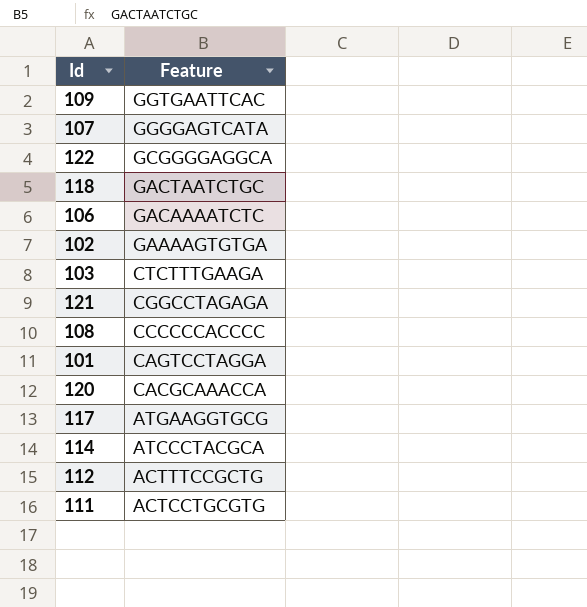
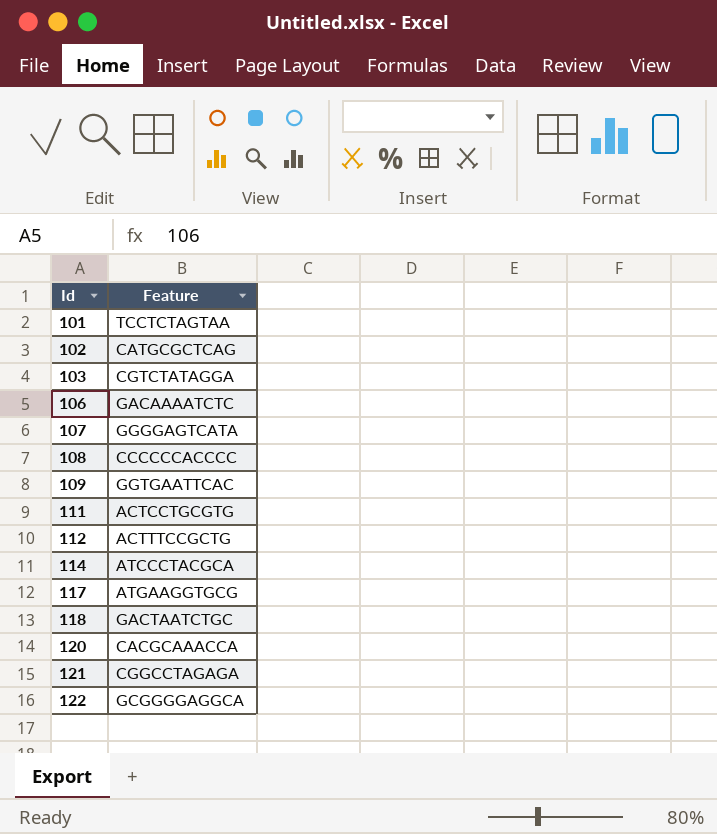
row order: Feature descending -> Id ascending
101 | Feature: CAGTCCTAGGA -> TCCTCTAGTAA
102 | Feature: GAAAAGTGTGA -> CATGCGCTCAG
103 | Feature: CTCTTTGAAGA -> CGTCTATAGGA

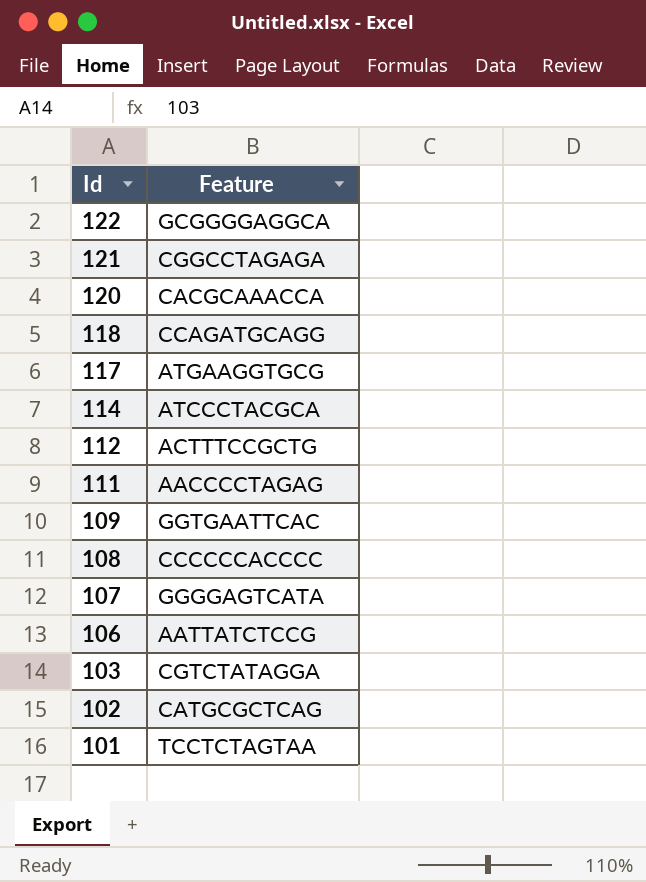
row order: Id ascending -> Id descending
118 | Feature: GACTAATCTGC -> CCAGATGCAGG
111 | Feature: ACTCCTGCGTG -> AACCCCTAGAG
106 | Feature: GACAAAATCTC -> AATTATCTCCG

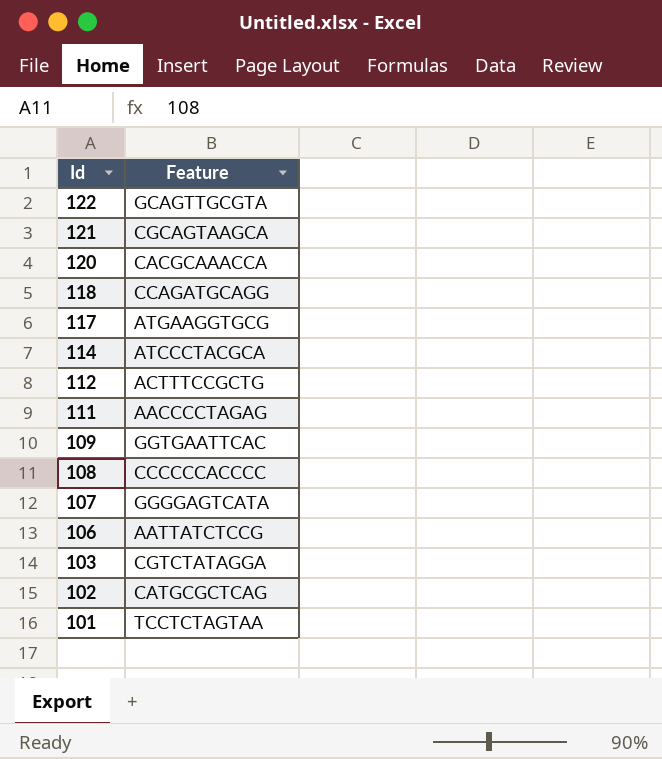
122 | Feature: GCGGGGAGGCA -> GCAGTTGCGTA
121 | Feature: CGGCCTAGAGA -> CGCAGTAAGCA

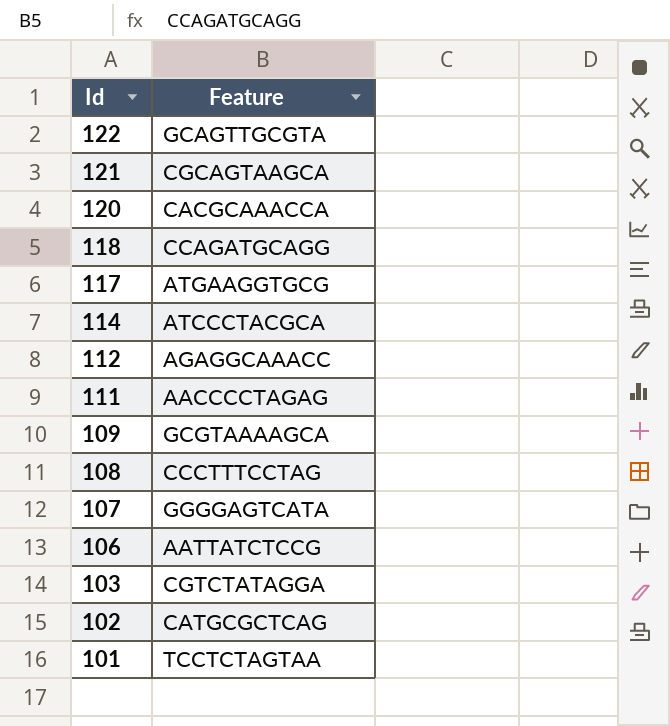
112 | Feature: ACTTTCCGCTG -> AGAGGCAAACC
109 | Feature: GGTGAATTCAC -> GCGTAAAAGCA
108 | Feature: CCCCCCACCCC -> CCCTTTCCTAG

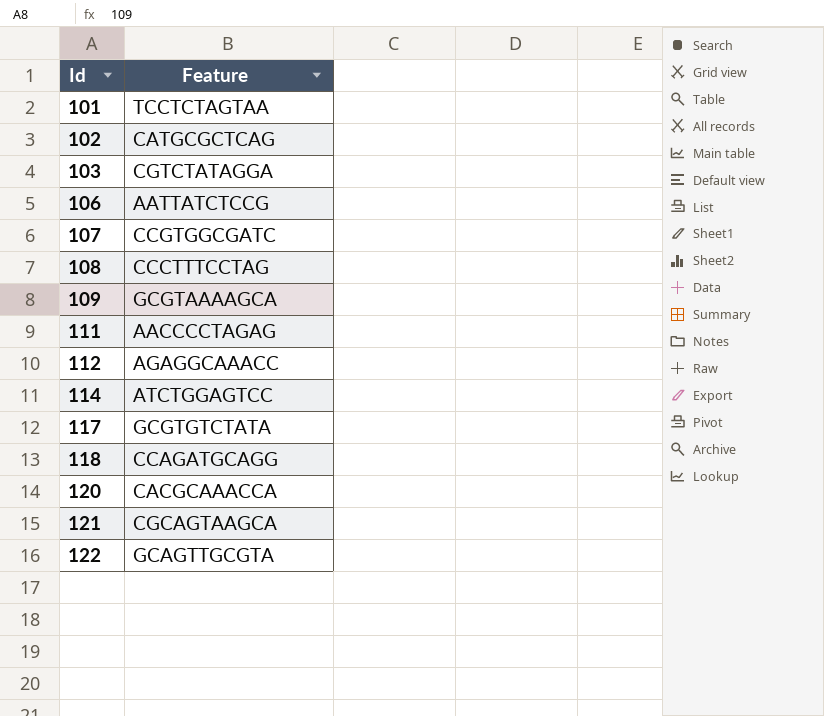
row order: Id descending -> Id ascending
107 | Feature: GGGGAGTCATA -> CCGTGGCGATC
114 | Feature: ATCCCTACGCA -> ATCTGGAGTCC
117 | Feature: ATGAAGGTGCG -> GCGTGTCTATA

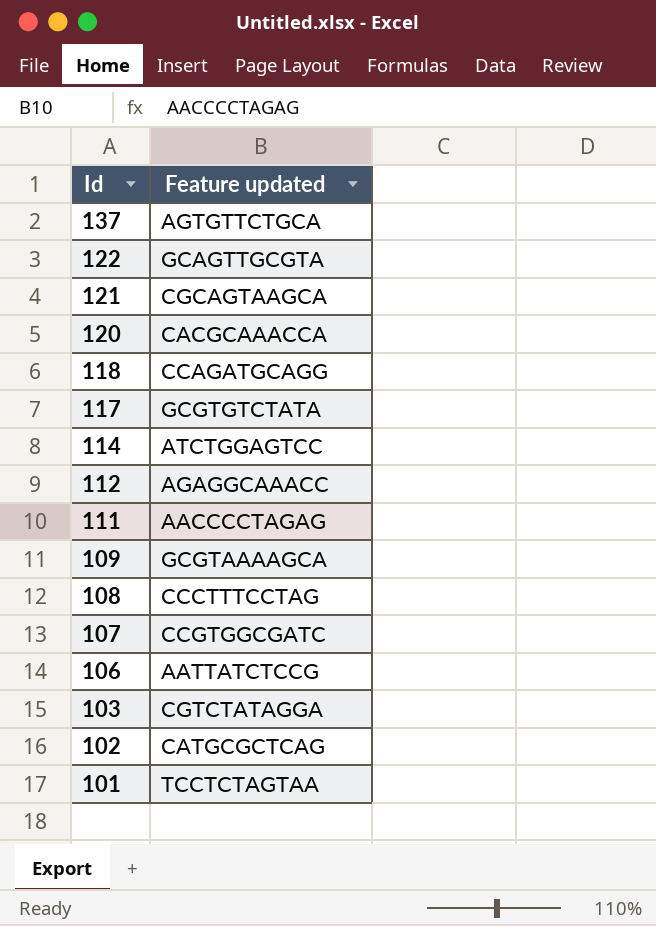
row order: Id ascending -> Id descending
column name: Feature -> Feature updated
row 137: none -> AGTGTTCTGCA

